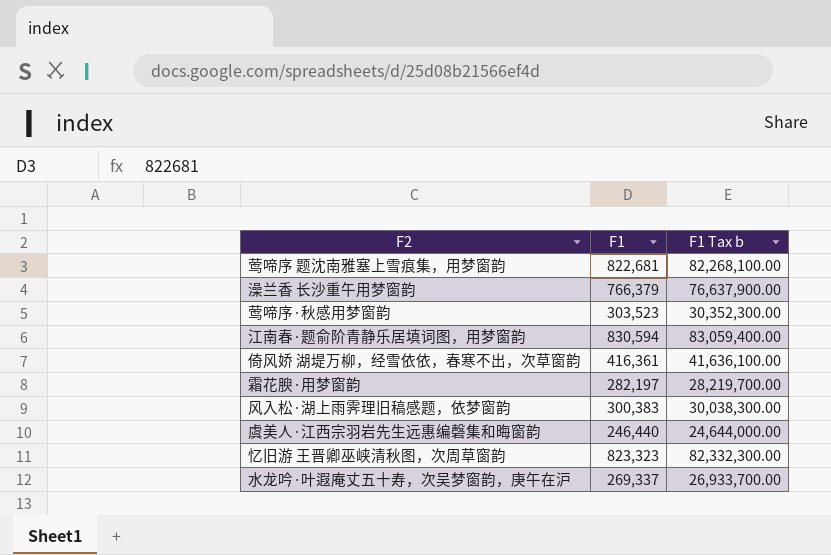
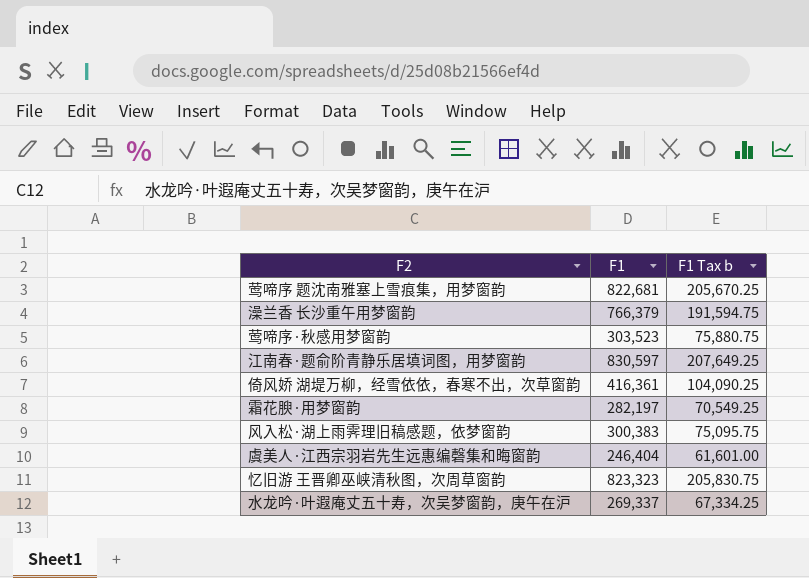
column F1 Tax b | formula: [F1] * 100 -> [F1] * 0.25
江南春·题俞阶青静乐居填词图，用梦窗韵 | F1: 830,594 -> 830,597
虞美人·江西宗羽岩先生远惠编磬集和晦窗韵 | F1: 246,440 -> 246,404

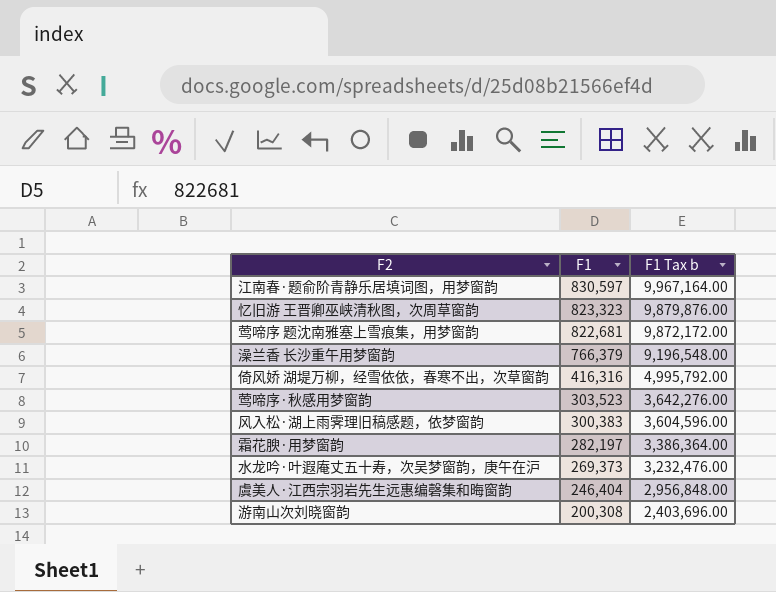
row order: none -> F1 descending
column F1 Tax b | formula: [F1] * 0.25 -> [F1] * 12
倚风娇 湖堤万柳，经雪依依，春寒不出，次草窗韵 | F1: 416,361 -> 416,316
水龙吟·叶遐庵丈五十寿，次吴梦窗韵，庚午在沪 | F1: 269,337 -> 269,373
row 游南山次刘晓窗韵: none -> 200,308 | 2,403,696.00

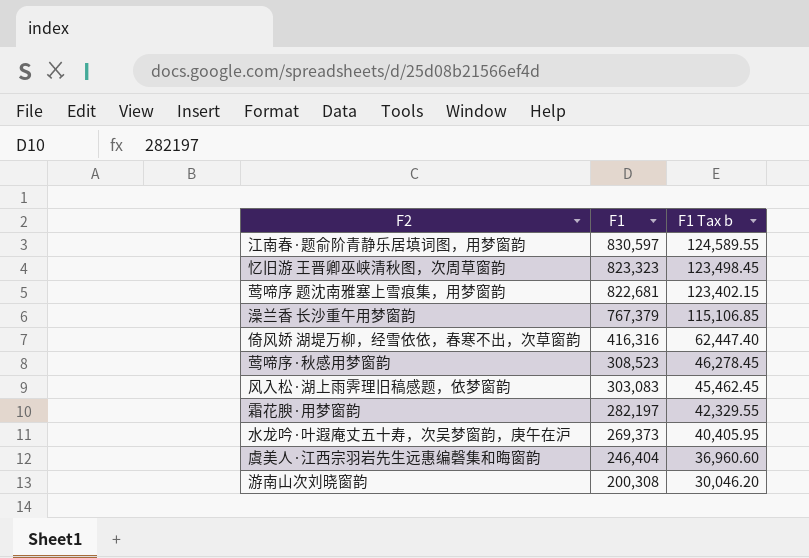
column F1 Tax b | formula: [F1] * 12 -> [F1] * 0.15
澡兰香 长沙重午用梦窗韵 | F1: 766,379 -> 767,379
莺啼序·秋感用梦窗韵 | F1: 303,523 -> 308,523
风入松·湖上雨霁理旧稿感题，依梦窗韵 | F1: 300,383 -> 303,083

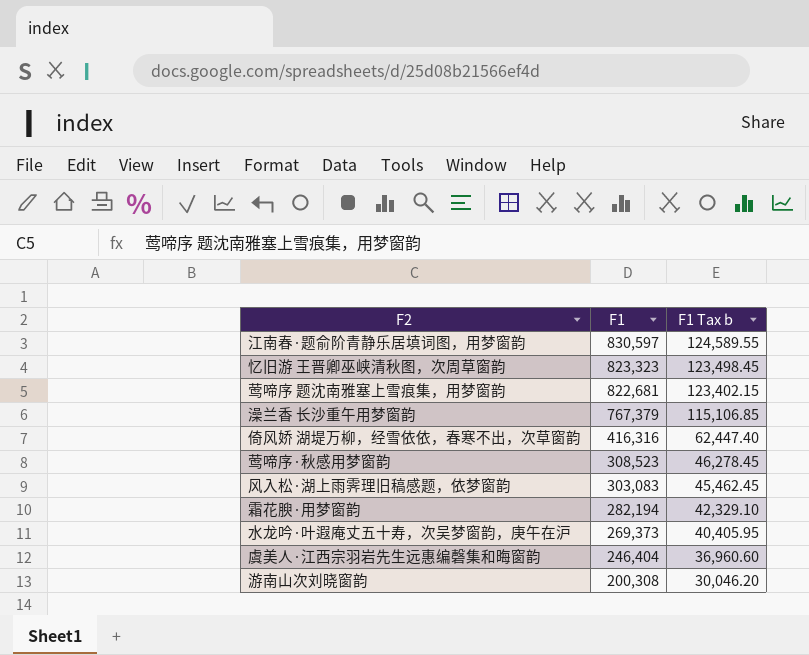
霜花腴·用梦窗韵 | F1: 282,197 -> 282,194
霜花腴·用梦窗韵 | F1 Tax b: 42,329.55 -> 42,329.10

